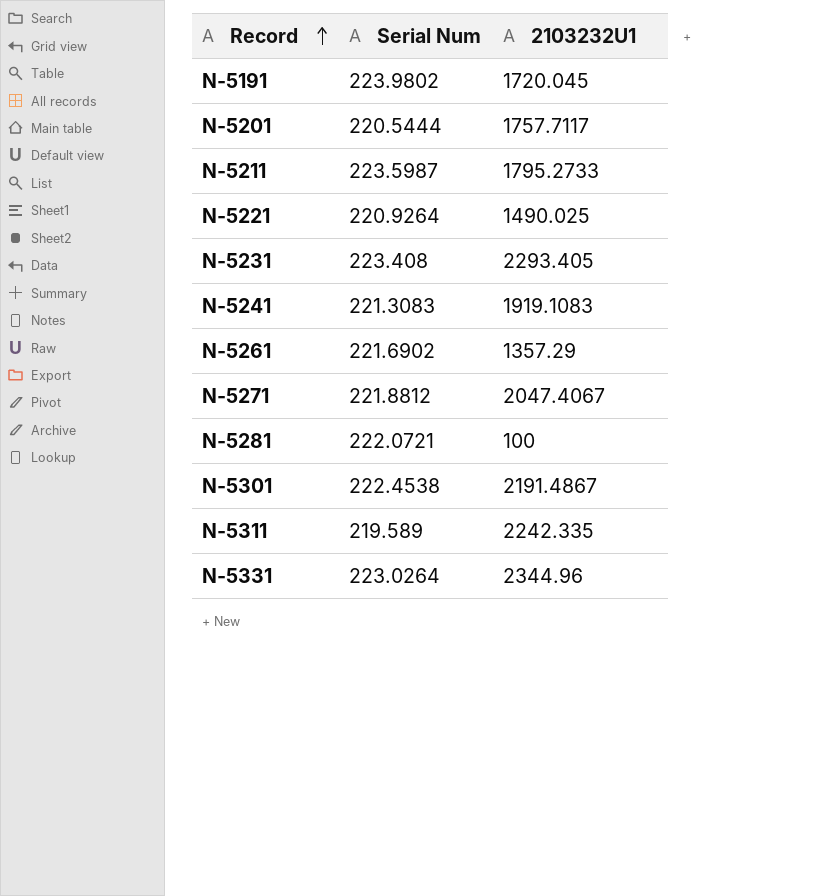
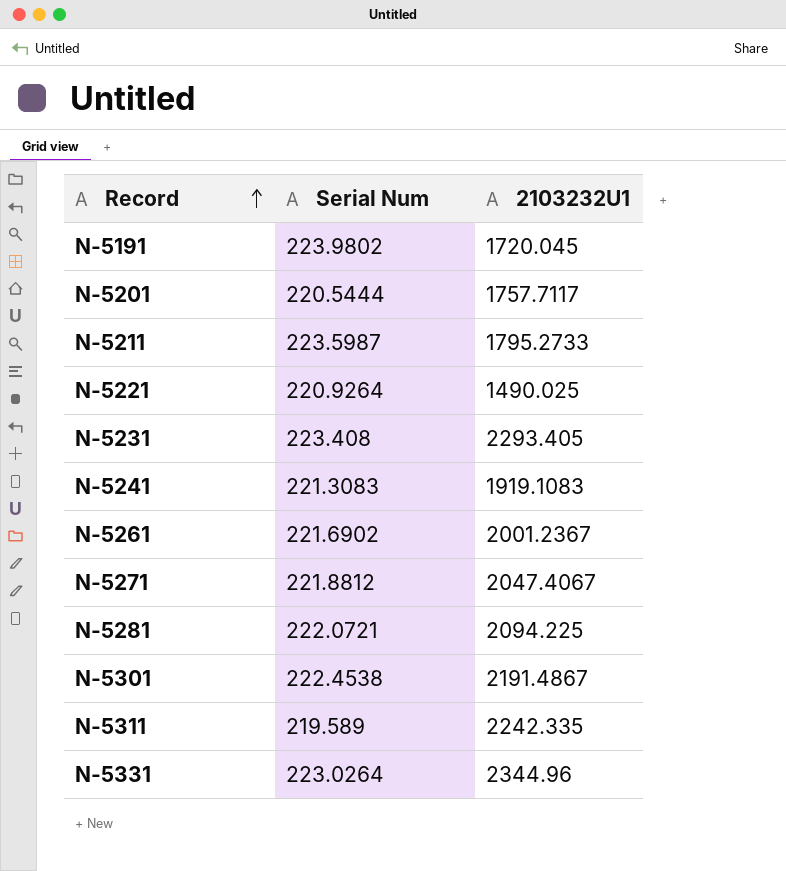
N-5261 | 2103232U1: 1357.29 -> 2001.2367
N-5281 | 2103232U1: 100 -> 2094.225

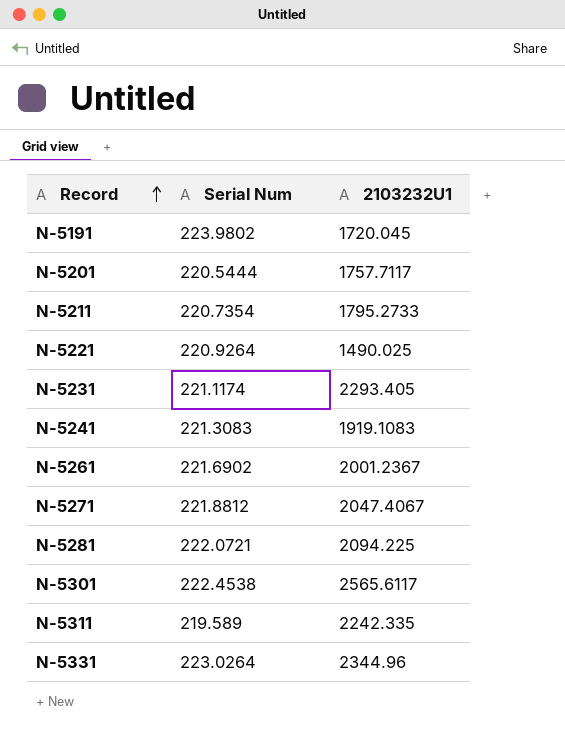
N-5211 | Serial Num: 223.5987 -> 220.7354
N-5231 | Serial Num: 223.408 -> 221.1174
N-5301 | 2103232U1: 2191.4867 -> 2565.6117

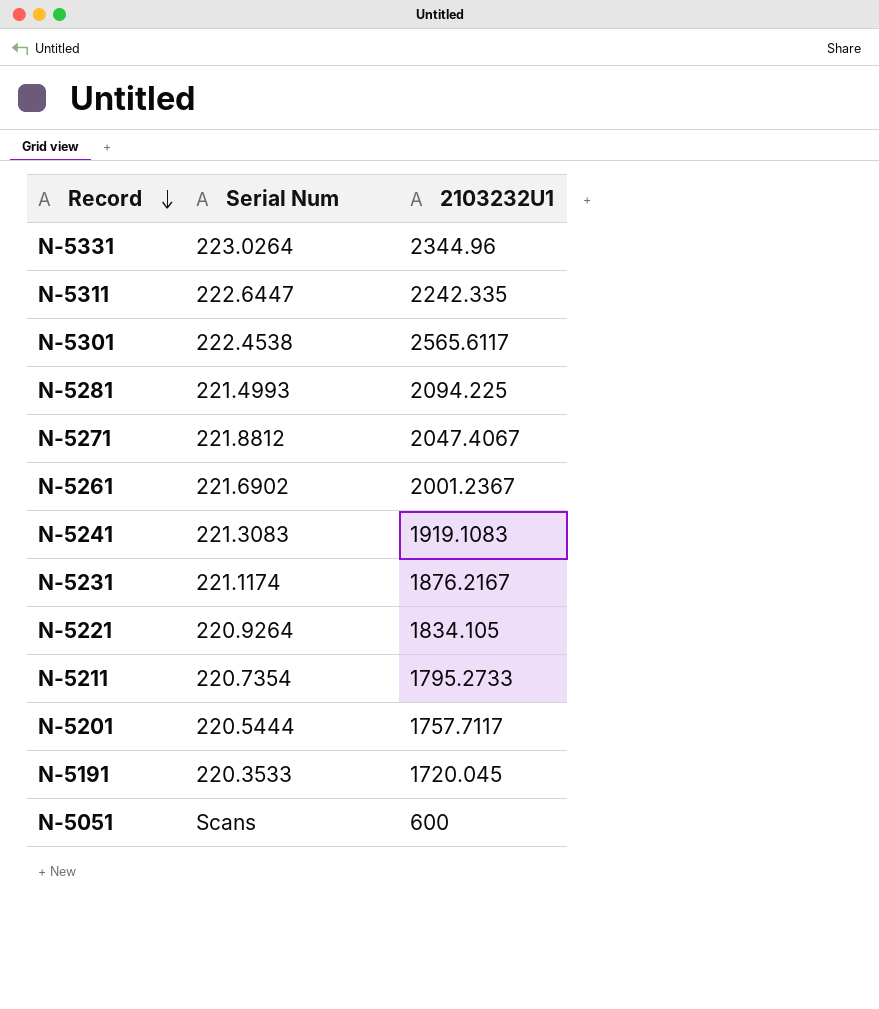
row order: Record ascending -> Record descending
N-5311 | Serial Num: 219.589 -> 222.6447
N-5281 | Serial Num: 222.0721 -> 221.4993
N-5231 | 2103232U1: 2293.405 -> 1876.2167
N-5221 | 2103232U1: 1490.025 -> 1834.105
N-5191 | Serial Num: 223.9802 -> 220.3533
row N-5051: none -> Scans | 600

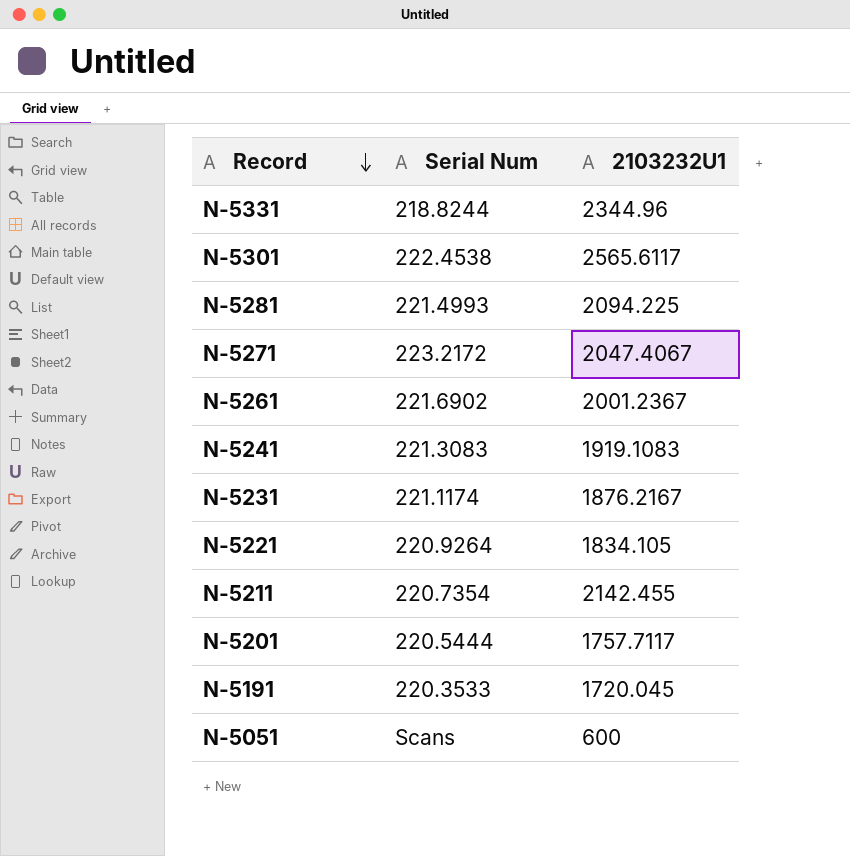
row N-5311: 222.6447 | 2242.335 -> none
N-5331 | Serial Num: 223.0264 -> 218.8244
N-5271 | Serial Num: 221.8812 -> 223.2172
N-5211 | 2103232U1: 1795.2733 -> 2142.455

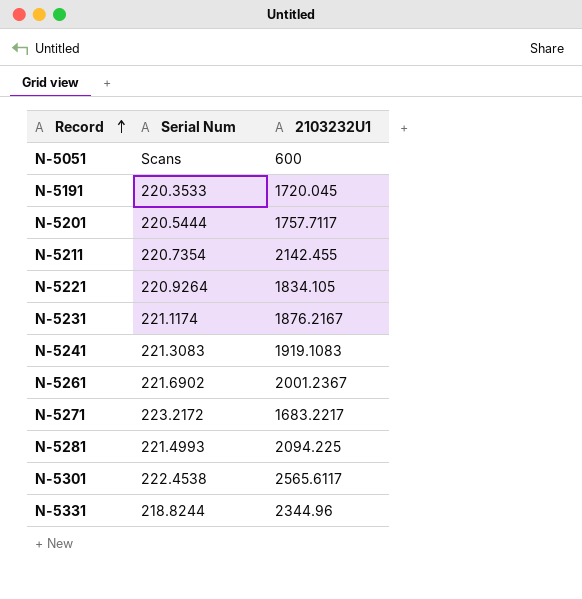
row order: Record descending -> Record ascending
N-5271 | 2103232U1: 2047.4067 -> 1683.2217

